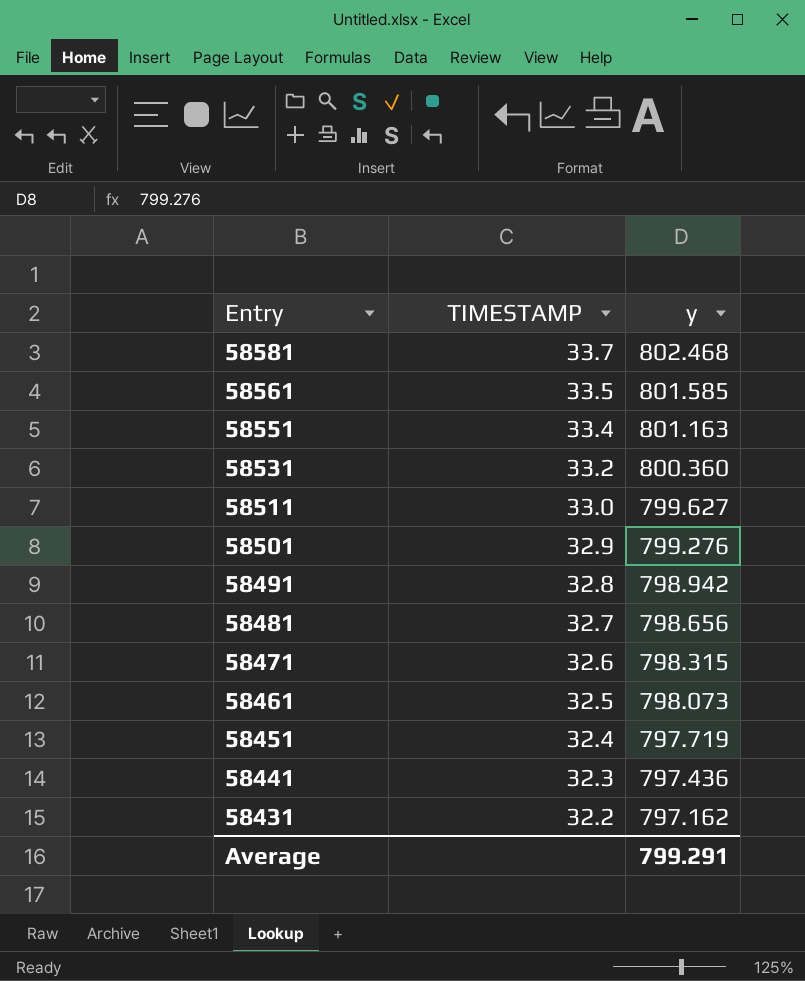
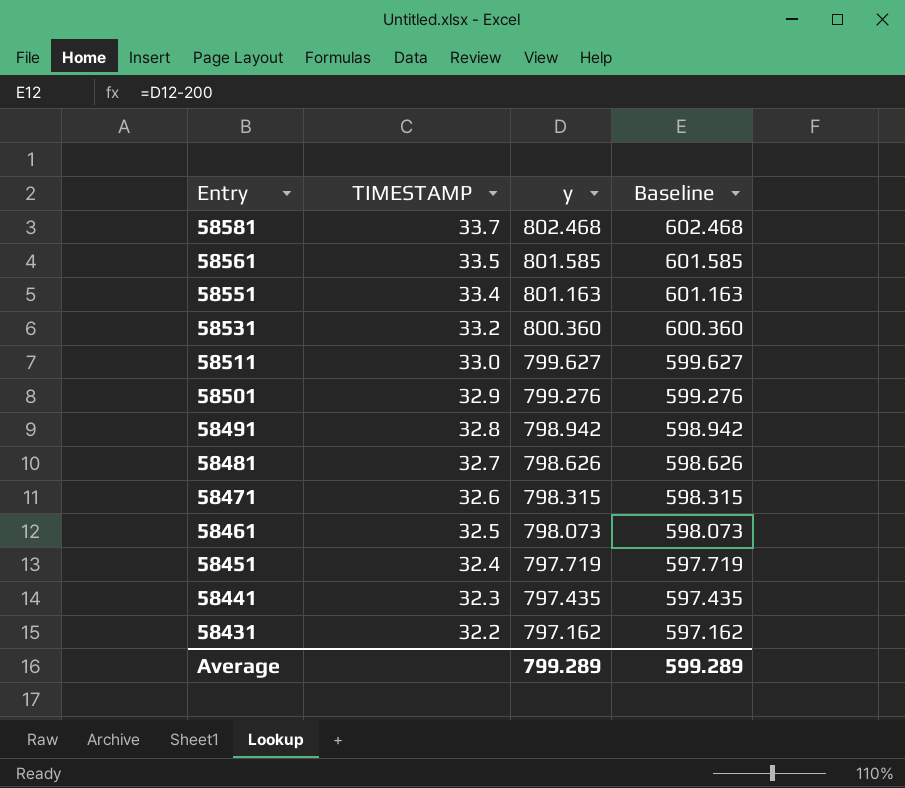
column Baseline | formula: none -> [y] - 200
58481 | y: 798.656 -> 798.626
58441 | y: 797.436 -> 797.435
Average | y: 799.291 -> 799.289

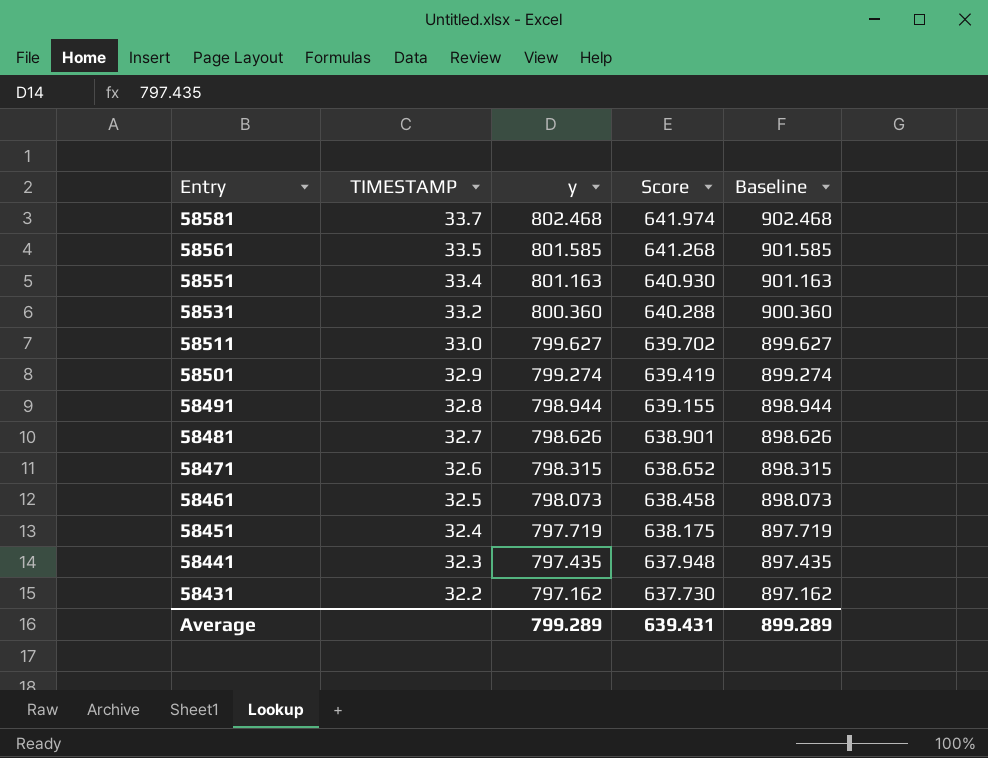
column Score | formula: none -> [y] * 0.8
column Baseline | formula: [y] - 200 -> [y] + 100
58501 | y: 799.276 -> 799.274
58491 | y: 798.942 -> 798.944
Average | Baseline: 599.289 -> 899.289

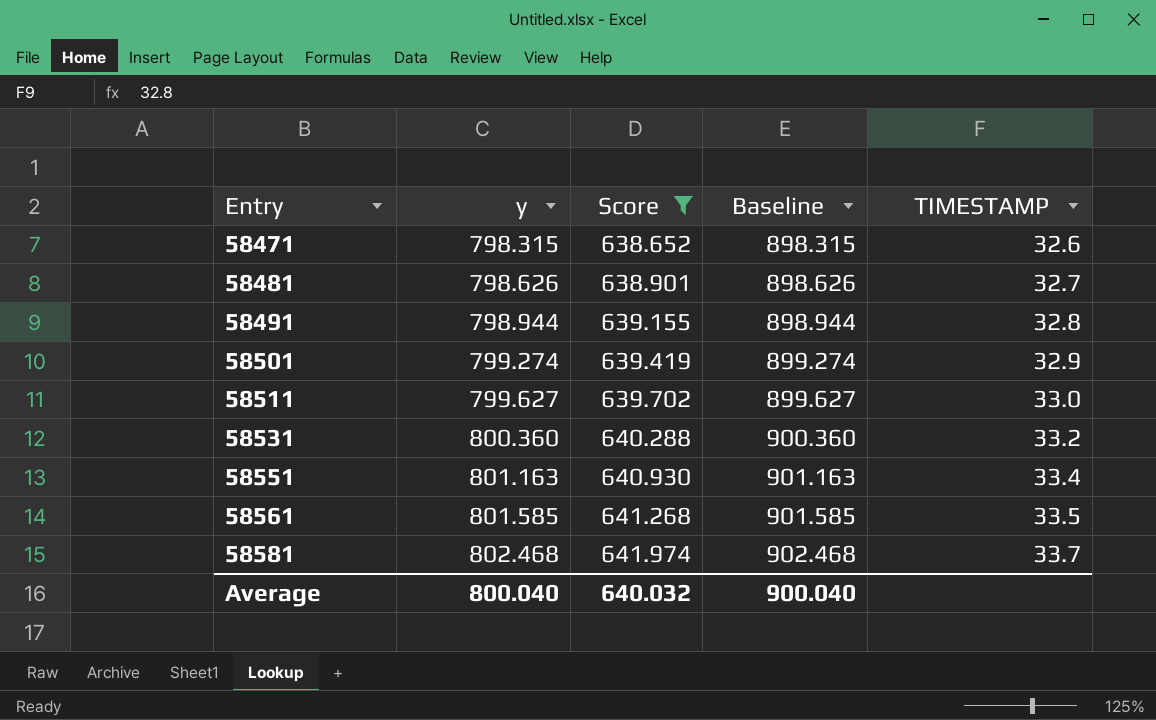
filter: none -> Score >= 638.652
row order: Entry descending -> Entry ascending
column TIMESTAMP | position: 2 -> 5
Average | y: 799.289 -> 800.040
Average | Score: 639.431 -> 640.032
Average | Baseline: 899.289 -> 900.040

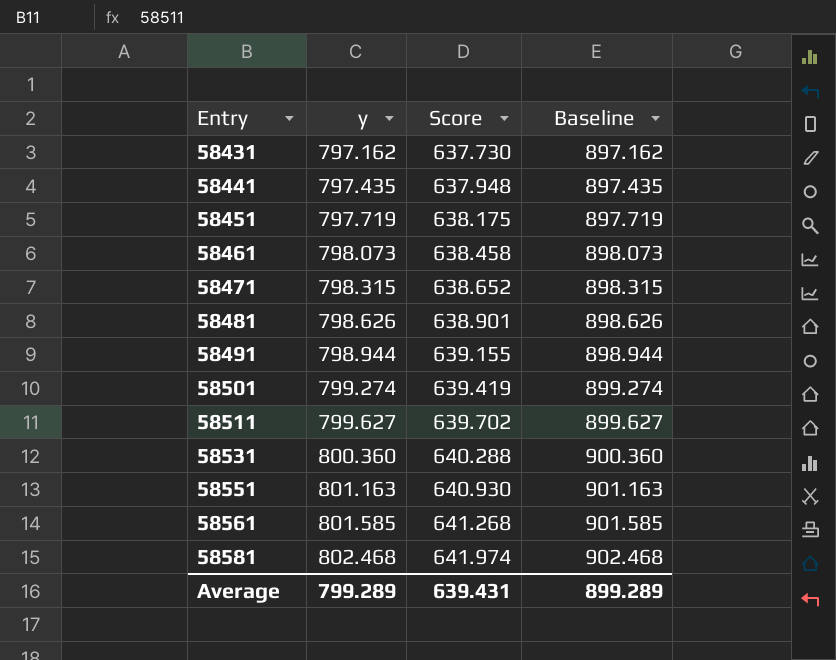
filter: Score >= 638.652 -> none
column TIMESTAMP | position: 5 -> none
Average | y: 800.040 -> 799.289
Average | Score: 640.032 -> 639.431
Average | Baseline: 900.040 -> 899.289

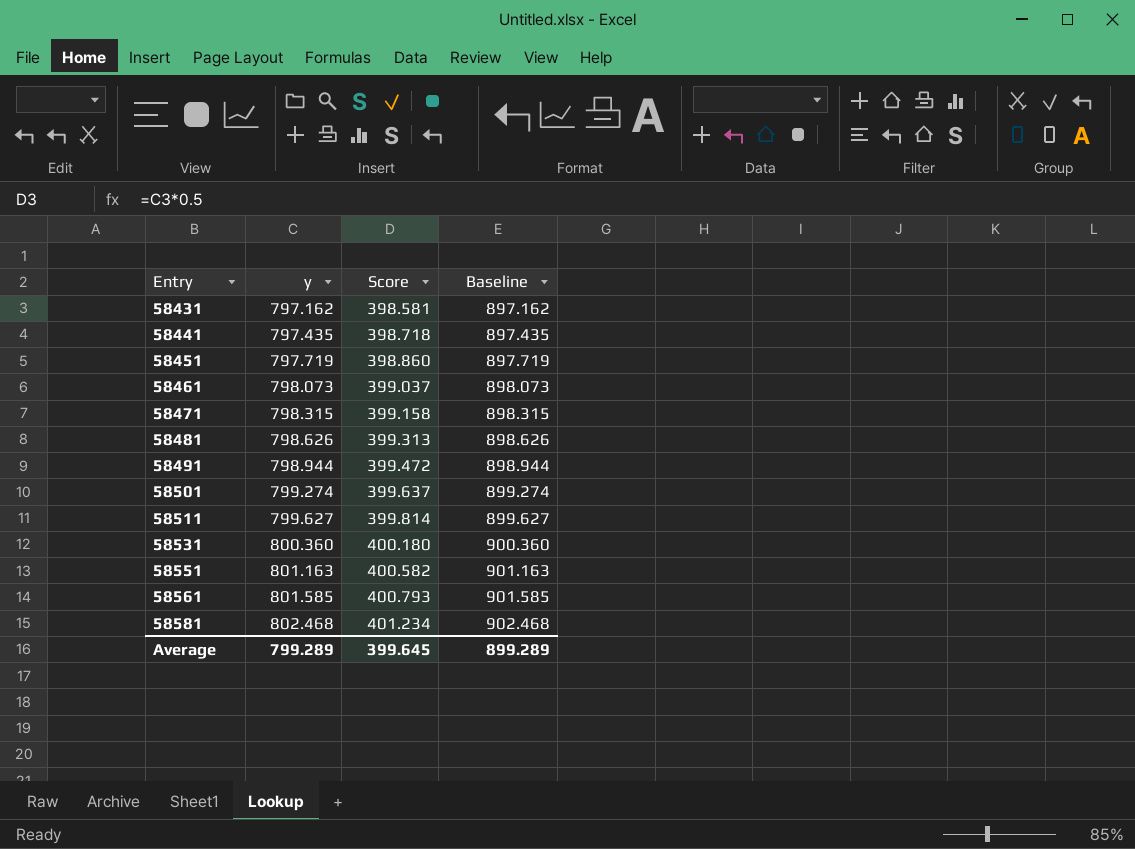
column Score | formula: [y] * 0.8 -> [y] * 0.5
Average | Score: 639.431 -> 399.645

